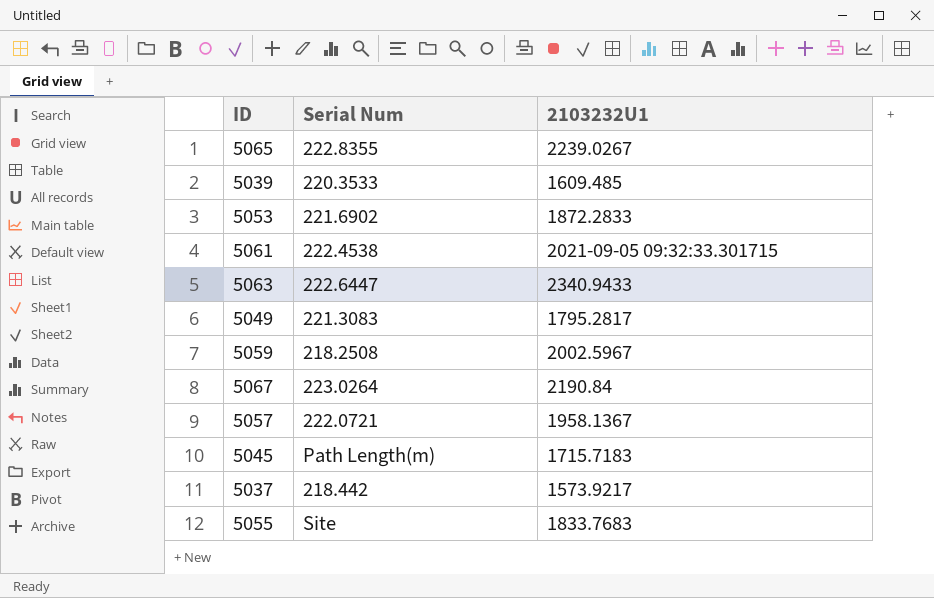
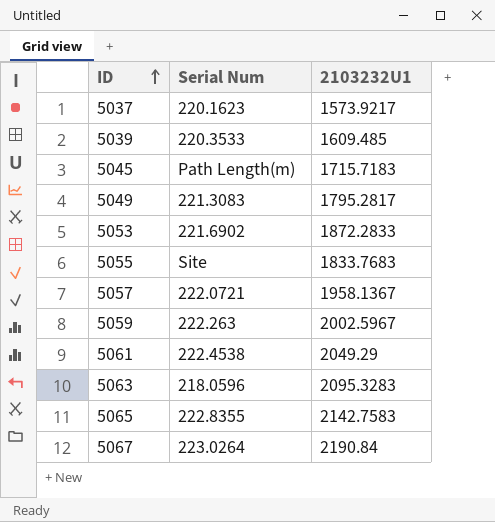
row order: none -> ID ascending
5037 | Serial Num: 218.442 -> 220.1623
5059 | Serial Num: 218.2508 -> 222.263
5061 | 2103232U1: 2021-09-05 09:32:33.301715 -> 2049.29
5063 | Serial Num: 222.6447 -> 218.0596
5063 | 2103232U1: 2340.9433 -> 2095.3283
5065 | 2103232U1: 2239.0267 -> 2142.7583

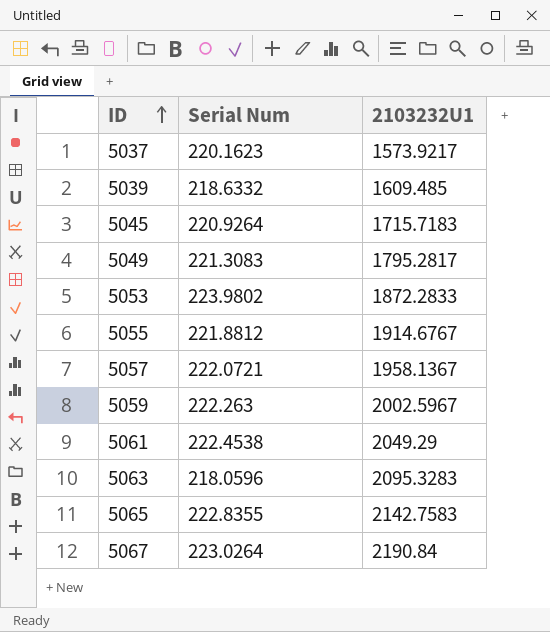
5039 | Serial Num: 220.3533 -> 218.6332
5045 | Serial Num: Path Length(m) -> 220.9264
5053 | Serial Num: 221.6902 -> 223.9802
5055 | Serial Num: Site -> 221.8812
5055 | 2103232U1: 1833.7683 -> 1914.6767

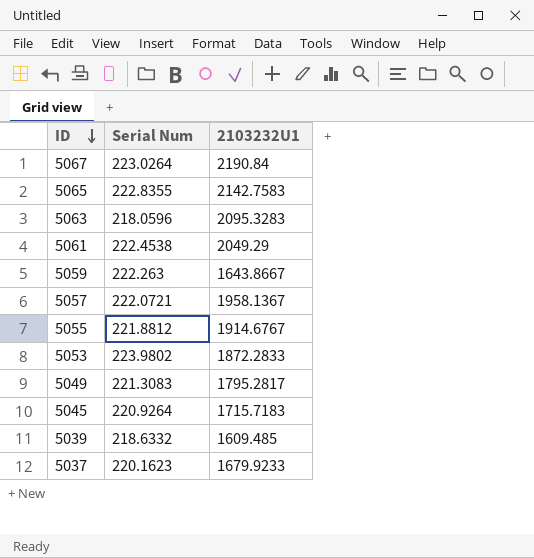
row order: ID ascending -> ID descending
5059 | 2103232U1: 2002.5967 -> 1643.8667
5037 | 2103232U1: 1573.9217 -> 1679.9233

